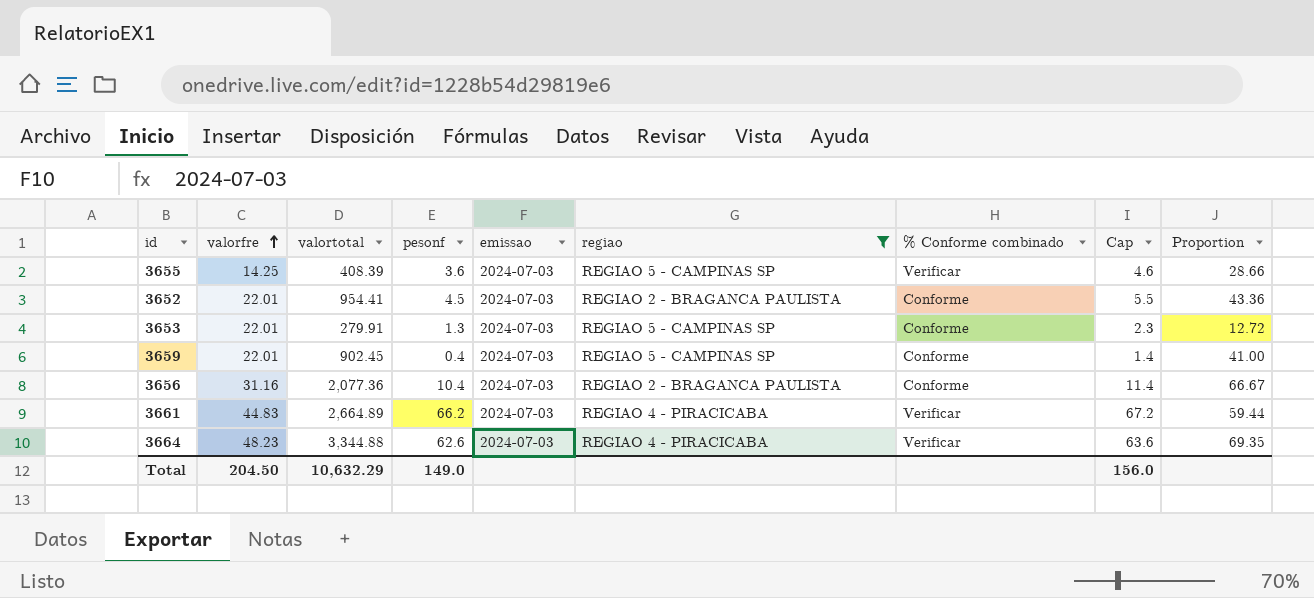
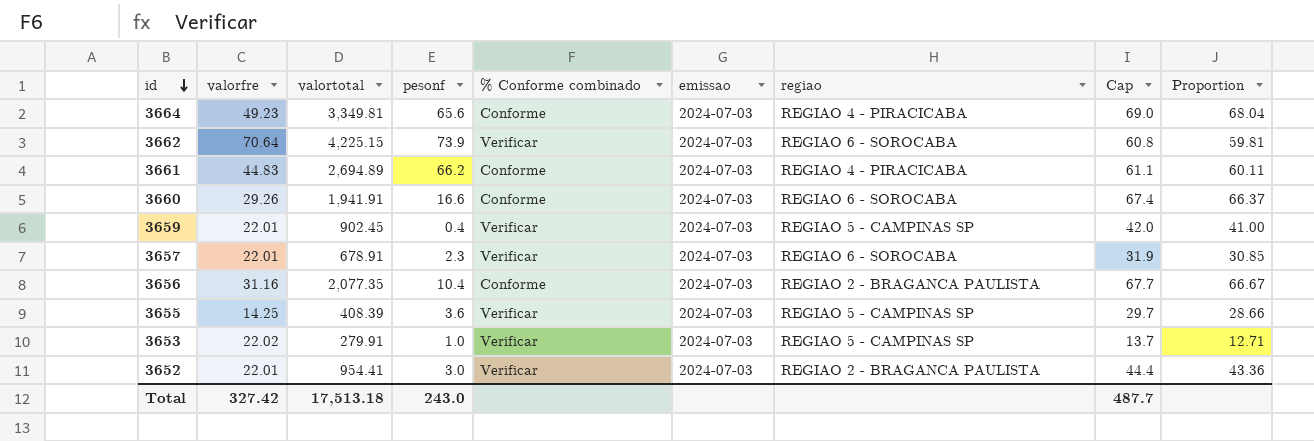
filter: regiao != REGIAO 6 - SOROCABA -> none
row order: valorfre ascending -> id descending
column % Conforme combinado | position: 7 -> 5
column Cap | formula: [pesonf] + 1 -> [Proportion] + 1
3664 | valorfre: 48.23 -> 49.23
3664 | valortotal: 3,344.88 -> 3,349.81
3664 | pesonf: 62.6 -> 65.6
3664 | % Conforme combinado: Verificar -> Conforme
3664 | Proportion: 69.35 -> 68.04
3661 | valortotal: 2,664.89 -> 2,694.89
3661 | % Conforme combinado: Verificar -> Conforme
3661 | Proportion: 59.44 -> 60.11
3659 | % Conforme combinado: Conforme -> Verificar
3656 | valortotal: 2,077.36 -> 2,077.35
3653 | valorfre: 22.01 -> 22.02
3653 | pesonf: 1.3 -> 1.0
3653 | % Conforme combinado: Conforme -> Verificar
3653 | Proportion: 12.72 -> 12.71
3652 | pesonf: 4.5 -> 3.0
3652 | % Conforme combinado: Conforme -> Verificar
Total | valorfre: 204.50 -> 327.42
Total | valortotal: 10,632.29 -> 17,513.18
Total | pesonf: 149.0 -> 243.0
Total | Cap: 156.0 -> 487.7

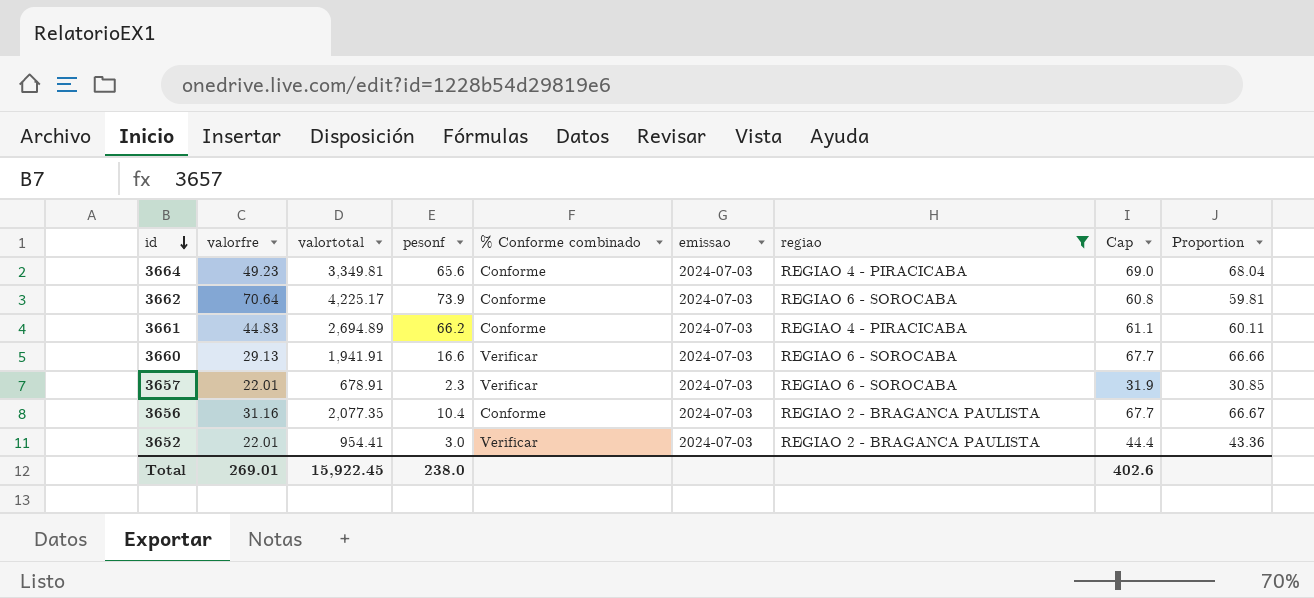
filter: none -> regiao != REGIAO 5 - CAMPINAS SP
3662 | valortotal: 4,225.15 -> 4,225.17
3662 | % Conforme combinado: Verificar -> Conforme
3660 | valorfre: 29.26 -> 29.13
3660 | % Conforme combinado: Conforme -> Verificar
3660 | Cap: 67.4 -> 67.7
3660 | Proportion: 66.37 -> 66.66
Total | valorfre: 327.42 -> 269.01
Total | valortotal: 17,513.18 -> 15,922.45
Total | pesonf: 243.0 -> 238.0
Total | Cap: 487.7 -> 402.6

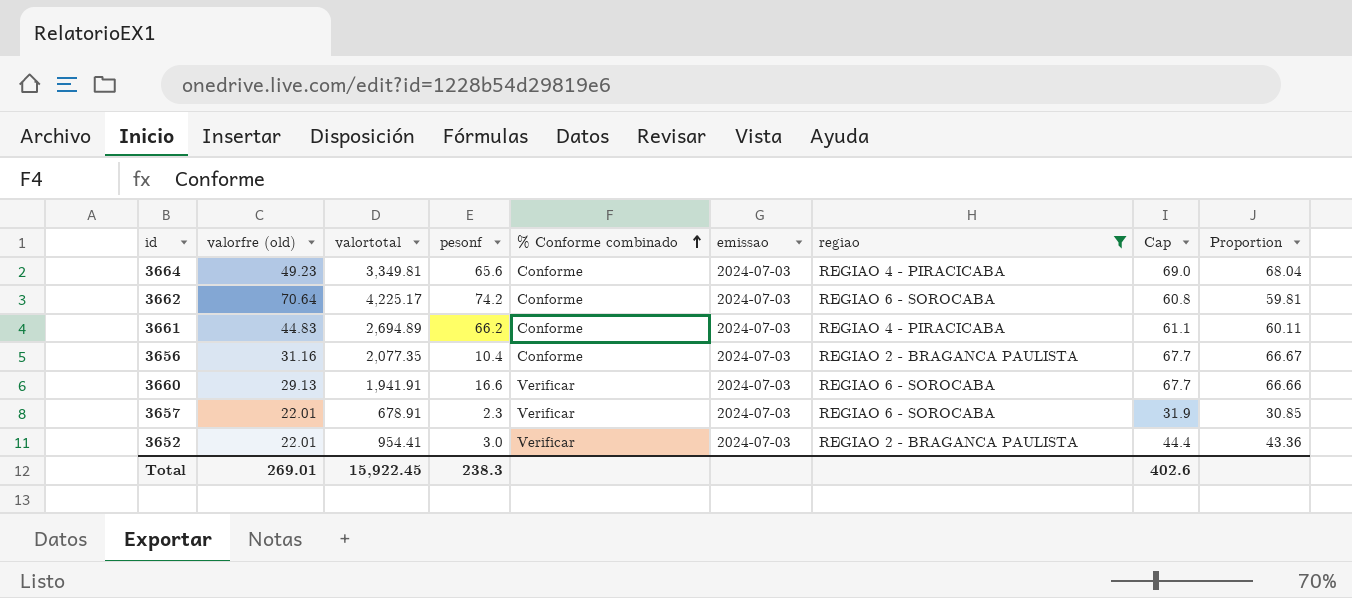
row order: id descending -> % Conforme combinado ascending
column name: valorfre -> valorfre (old)
3662 | pesonf: 73.9 -> 74.2
Total | pesonf: 238.0 -> 238.3

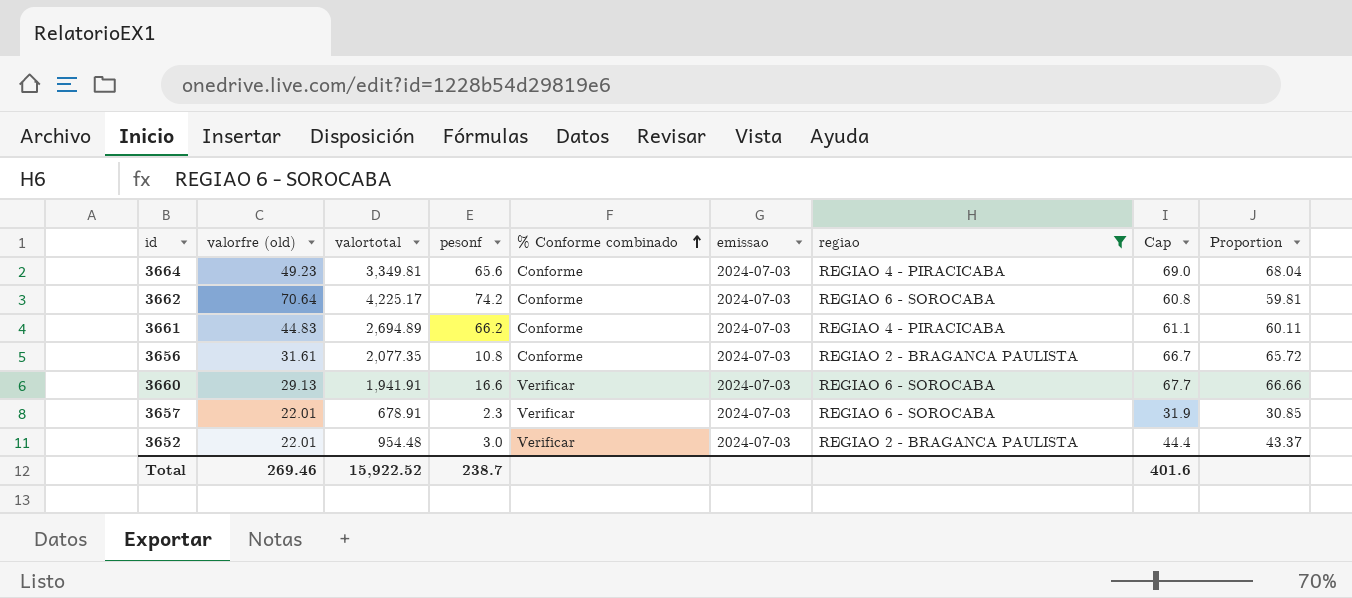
3656 | valorfre (old): 31.16 -> 31.61
3656 | pesonf: 10.4 -> 10.8
3656 | Cap: 67.7 -> 66.7
3656 | Proportion: 66.67 -> 65.72
3652 | valortotal: 954.41 -> 954.48
3652 | Proportion: 43.36 -> 43.37
Total | valorfre (old): 269.01 -> 269.46
Total | valortotal: 15,922.45 -> 15,922.52
Total | pesonf: 238.3 -> 238.7
Total | Cap: 402.6 -> 401.6

